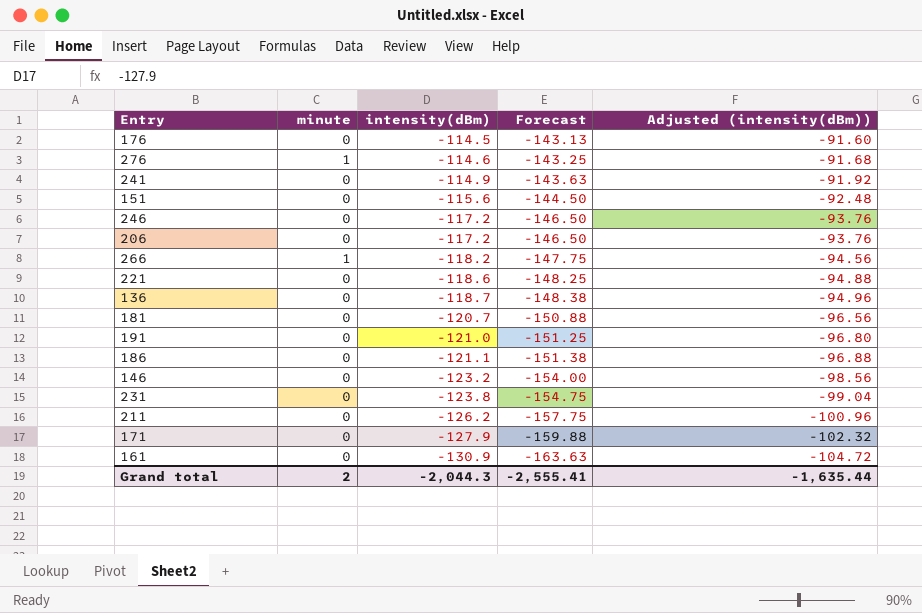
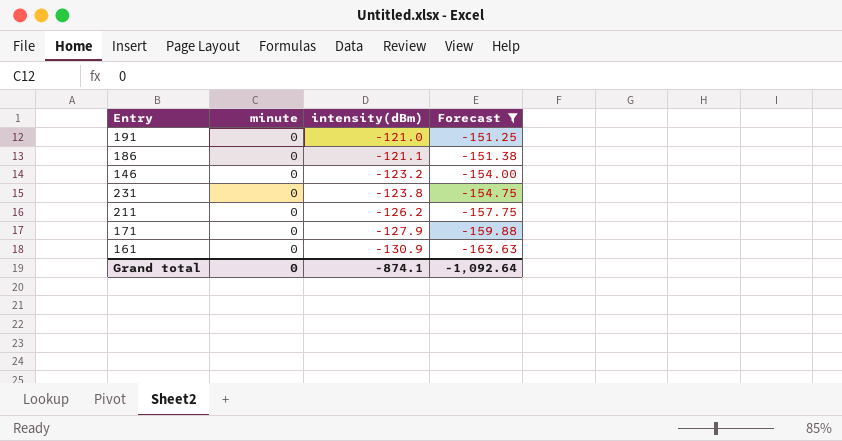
filter: none -> Forecast <= -151.25
column Adjusted (intensity(dBm)) | formula: [intensity(dBm)] * 0.8 -> none
Grand total | minute: 2 -> 0
Grand total | intensity(dBm): -2,044.3 -> -874.1
Grand total | Forecast: -2,555.41 -> -1,092.64

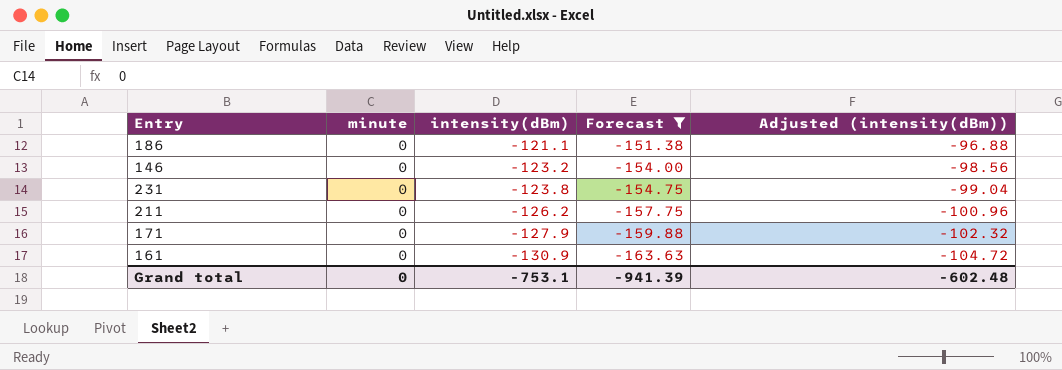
column Adjusted (intensity(dBm)) | formula: none -> [intensity(dBm)] * 0.8
row 191: 0 | -121.0 | -151.25 -> none
Grand total | intensity(dBm): -874.1 -> -753.1
Grand total | Forecast: -1,092.64 -> -941.39

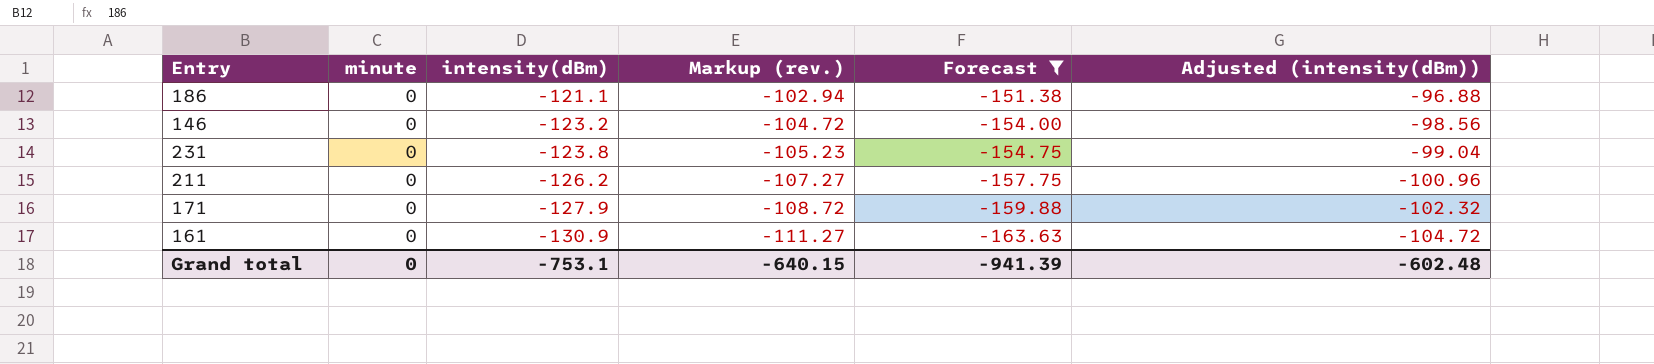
column Markup (rev.) | formula: none -> [intensity(dBm)] * 0.85

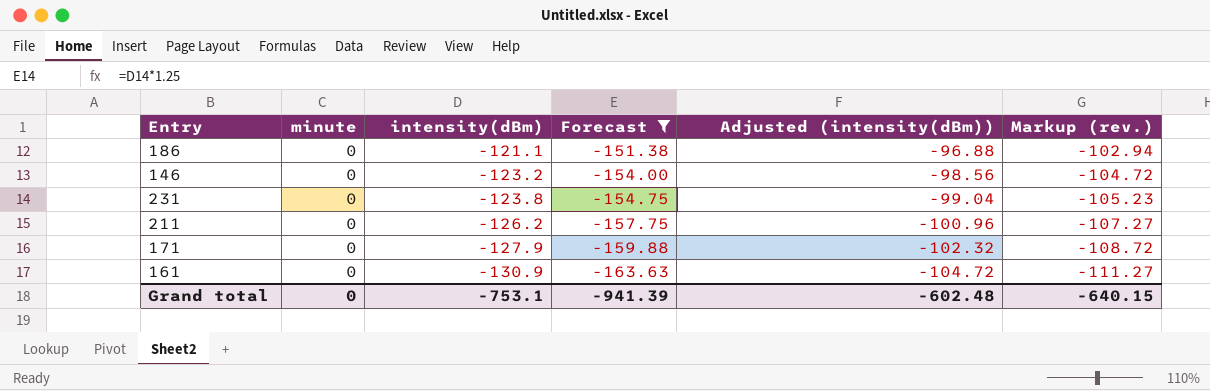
column Markup (rev.) | position: 4 -> 6

